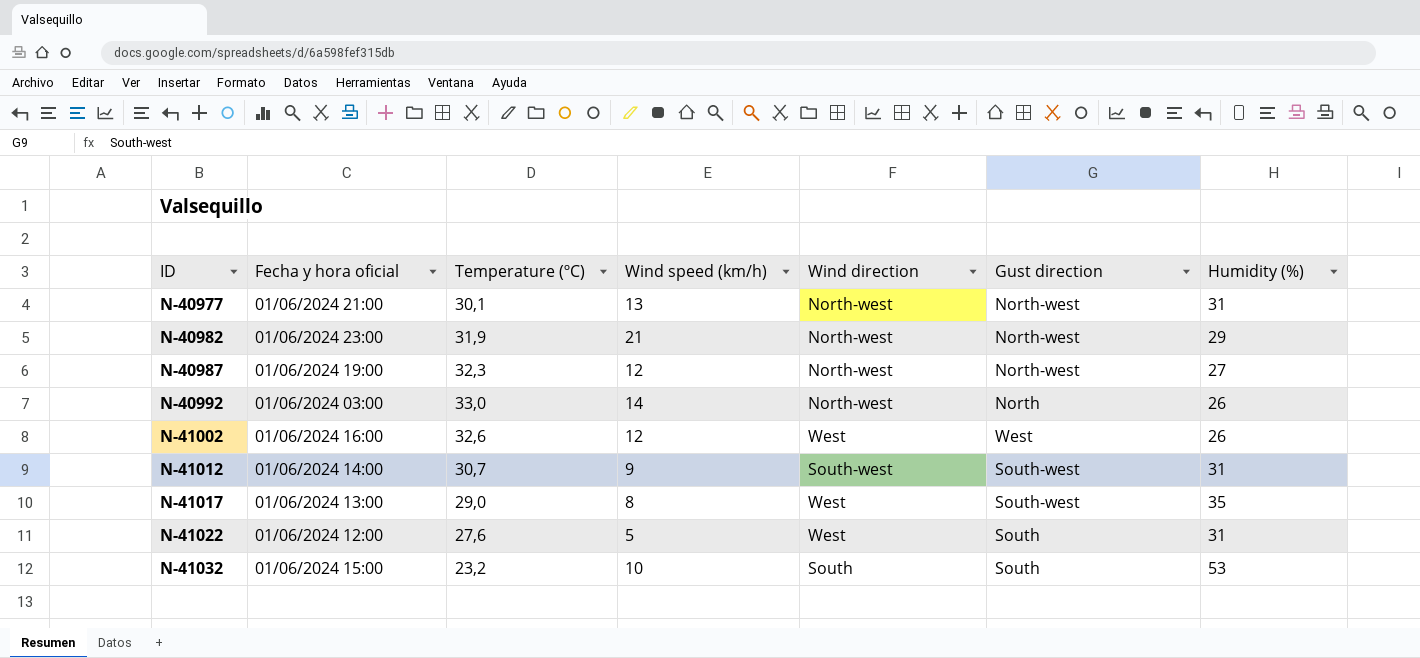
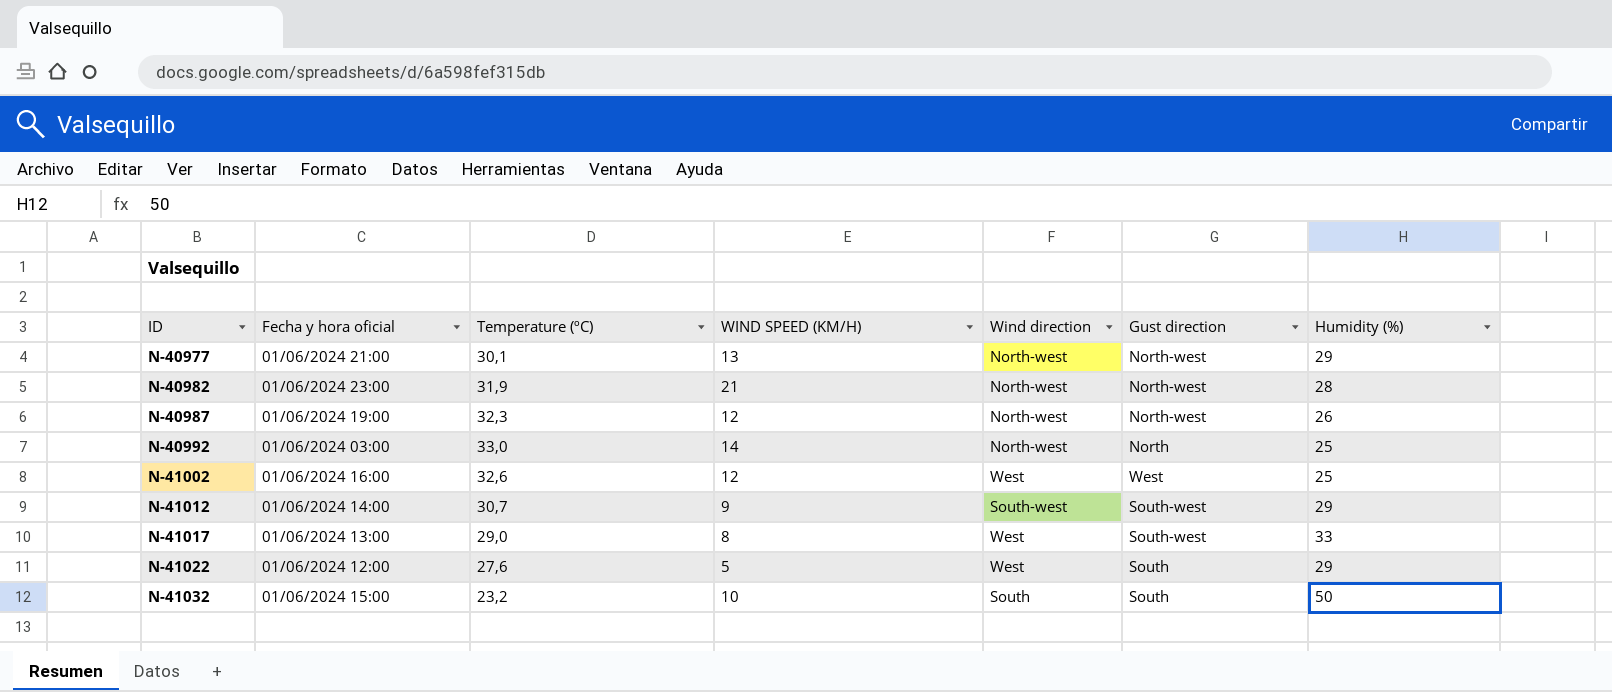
column name: Wind speed (km/h) -> WIND SPEED (KM/H)
N-40977 | Humidity (%): 31 -> 29
N-40982 | Humidity (%): 29 -> 28
N-40987 | Humidity (%): 27 -> 26
N-40992 | Humidity (%): 26 -> 25
N-41002 | Humidity (%): 26 -> 25
N-41012 | Humidity (%): 31 -> 29
N-41017 | Humidity (%): 35 -> 33
N-41022 | Humidity (%): 31 -> 29
N-41032 | Humidity (%): 53 -> 50

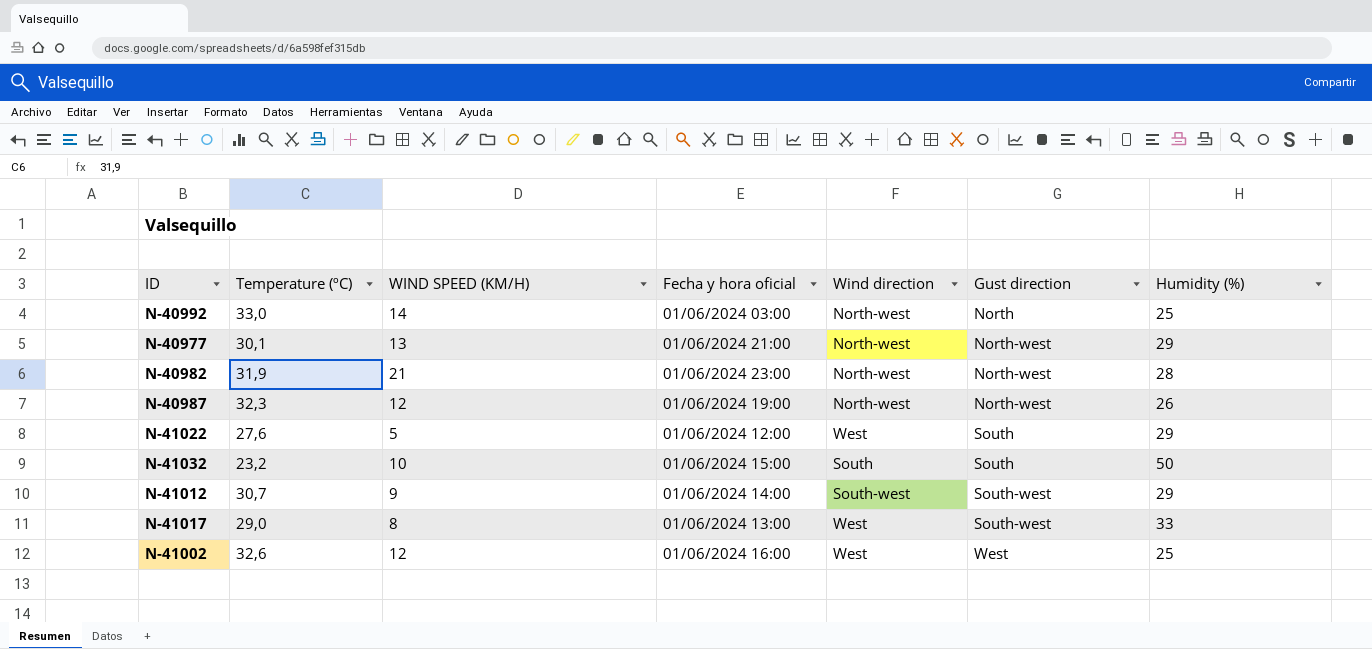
row order: ID ascending -> Gust direction ascending
column Fecha y hora oficial | position: 2 -> 4

